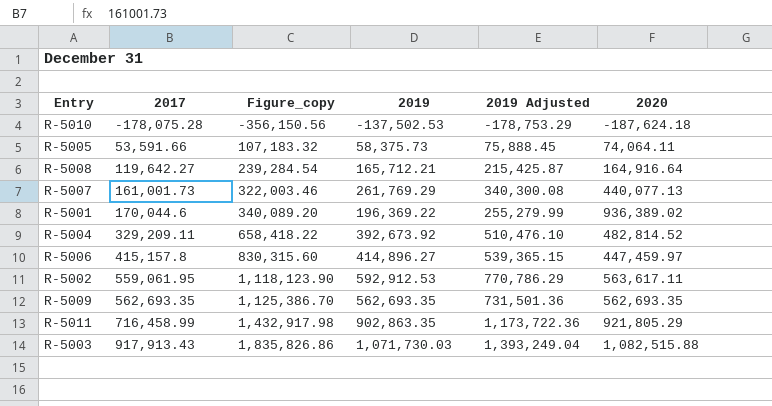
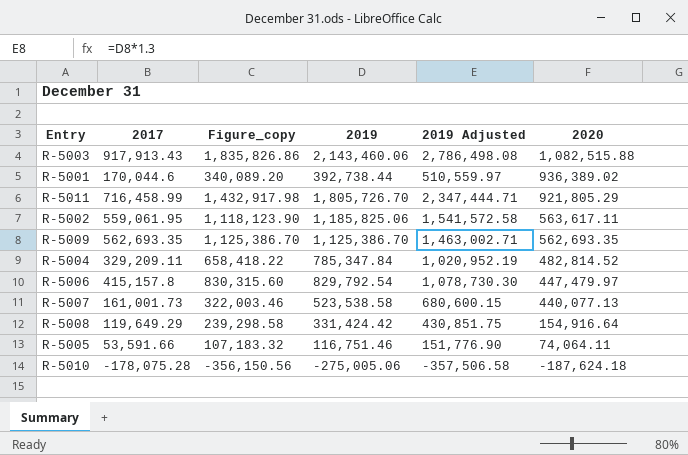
row order: 2017 ascending -> 2020 descending
R-5003 | 2019: 1,071,730.03 -> 2,143,460.06
R-5003 | 2019 Adjusted: 1,393,249.04 -> 2,786,498.08
R-5001 | 2019: 196,369.22 -> 392,738.44
R-5001 | 2019 Adjusted: 255,279.99 -> 510,559.97
R-5011 | 2019: 902,863.35 -> 1,805,726.70
R-5011 | 2019 Adjusted: 1,173,722.36 -> 2,347,444.71
R-5002 | 2019: 592,912.53 -> 1,185,825.06
R-5002 | 2019 Adjusted: 770,786.29 -> 1,541,572.58
R-5009 | 2019: 562,693.35 -> 1,125,386.70
R-5009 | 2019 Adjusted: 731,501.36 -> 1,463,002.71
R-5004 | 2019: 392,673.92 -> 785,347.84
R-5004 | 2019 Adjusted: 510,476.10 -> 1,020,952.19
R-5006 | 2019: 414,896.27 -> 829,792.54
R-5006 | 2019 Adjusted: 539,365.15 -> 1,078,730.30
R-5006 | 2020: 447,459.97 -> 447,479.97
R-5007 | 2019: 261,769.29 -> 523,538.58
R-5007 | 2019 Adjusted: 340,300.08 -> 680,600.15
R-5008 | 2017: 119,642.27 -> 119,649.29
R-5008 | Figure_copy: 239,284.54 -> 239,298.58
R-5008 | 2019: 165,712.21 -> 331,424.42
R-5008 | 2019 Adjusted: 215,425.87 -> 430,851.75
R-5008 | 2020: 164,916.64 -> 154,916.64
R-5005 | 2019: 58,375.73 -> 116,751.46
R-5005 | 2019 Adjusted: 75,888.45 -> 151,776.90
R-5010 | 2019: -137,502.53 -> -275,005.06
R-5010 | 2019 Adjusted: -178,753.29 -> -357,506.58

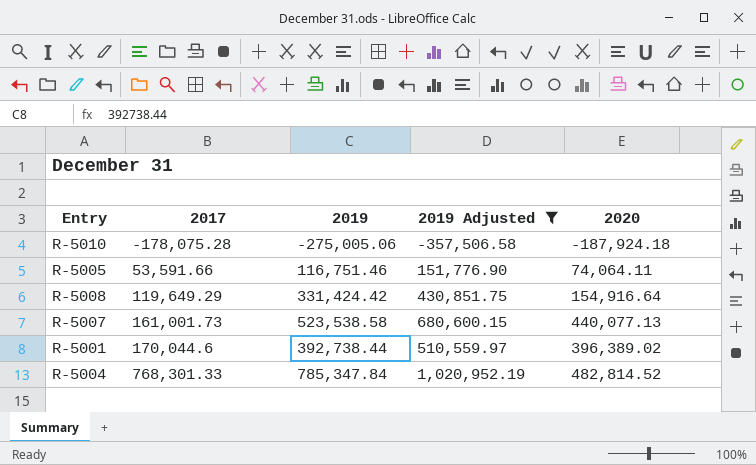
filter: none -> 2019 Adjusted <= 1,020,952.19
row order: 2020 descending -> 2017 ascending
column Figure_copy | formula: [2017] * 2 -> none
R-5010 | 2020: -187,624.18 -> -187,924.18
R-5001 | 2020: 936,389.02 -> 396,389.02
R-5004 | 2017: 329,209.11 -> 768,301.33

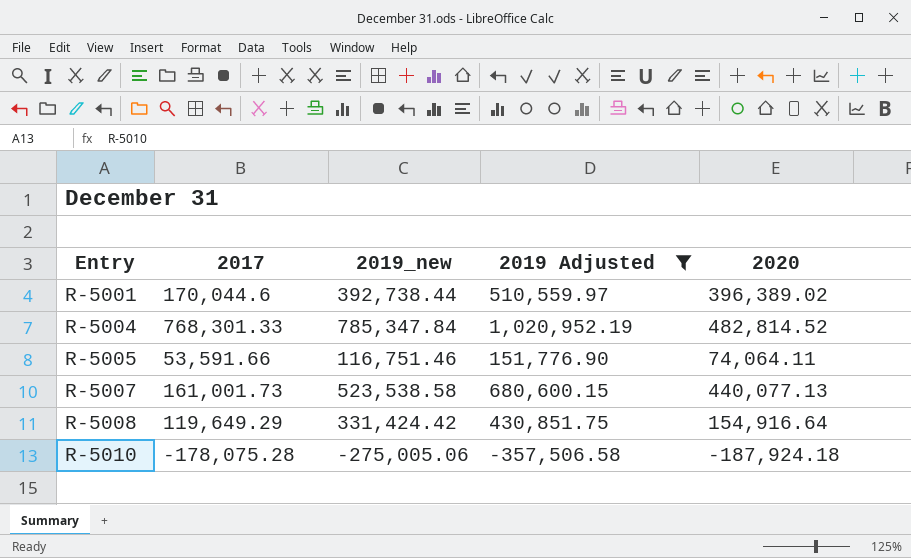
row order: 2017 ascending -> Entry ascending
column name: 2019 -> 2019_new

